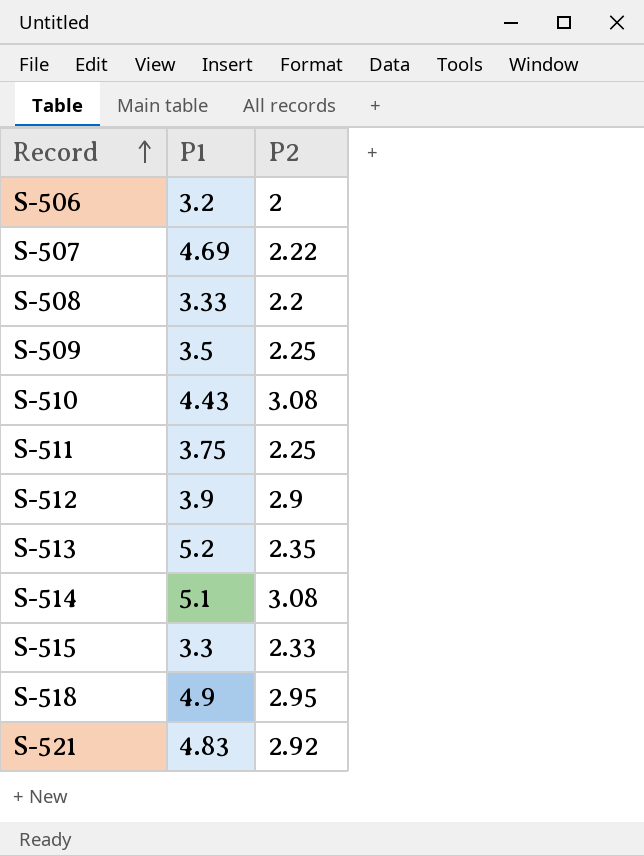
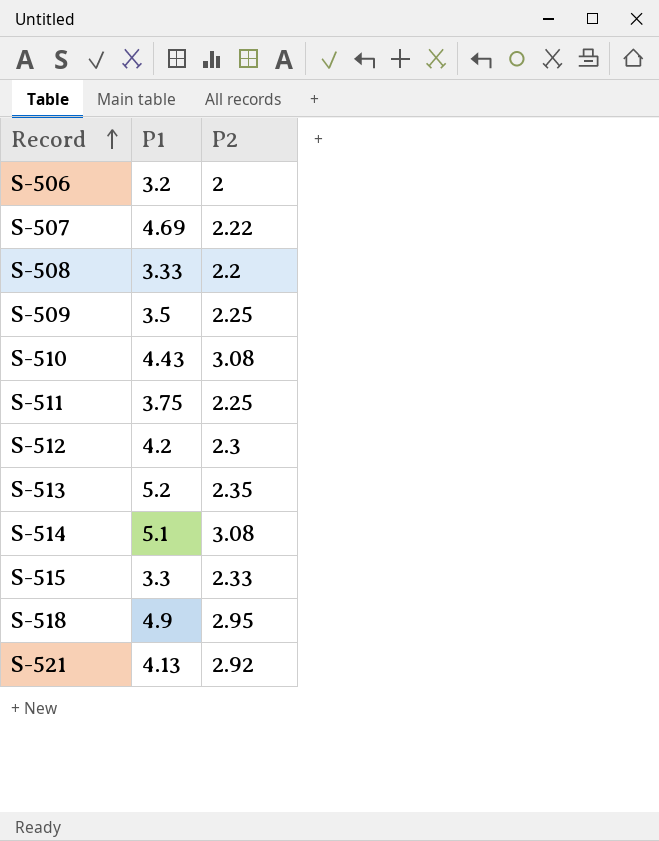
S-512 | P1: 3.9 -> 4.2
S-512 | P2: 2.9 -> 2.3
S-521 | P1: 4.83 -> 4.13

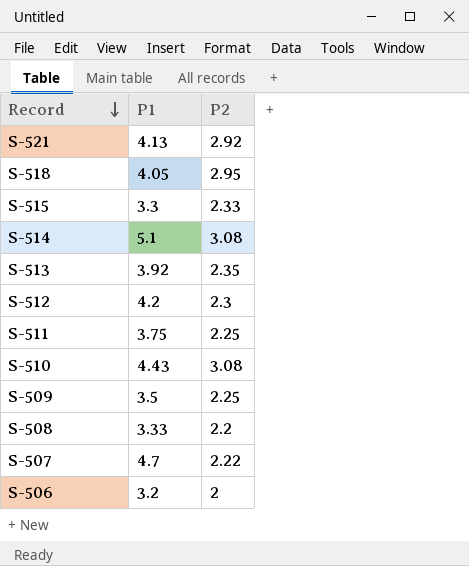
row order: Record ascending -> Record descending
S-518 | P1: 4.9 -> 4.05
S-513 | P1: 5.2 -> 3.92
S-507 | P1: 4.69 -> 4.7

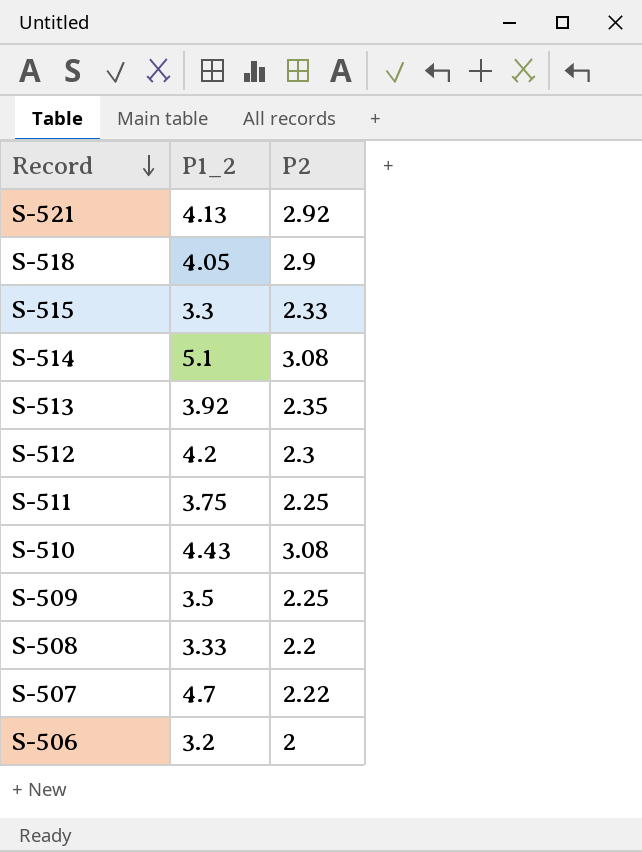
column name: P1 -> P1_2
S-518 | P2: 2.95 -> 2.9

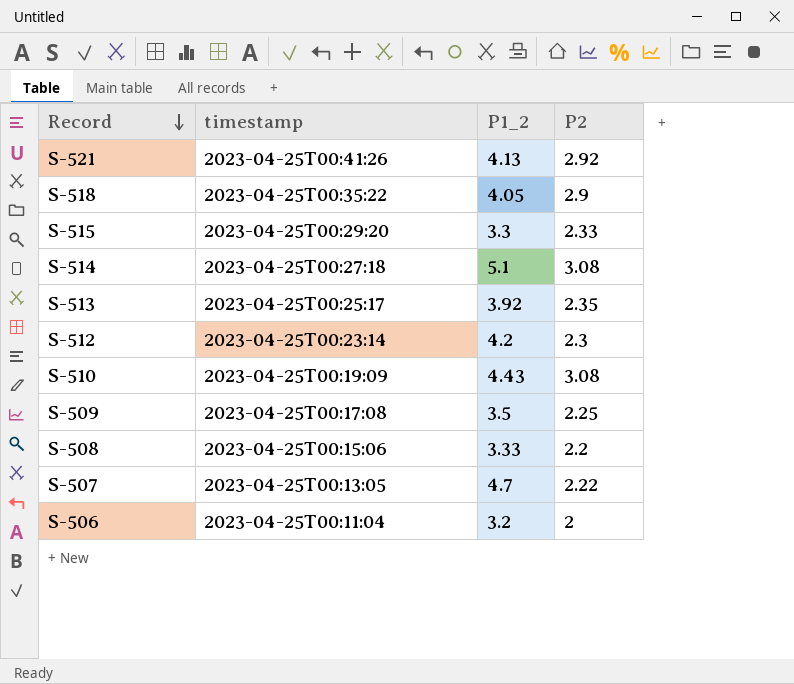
column timestamp | position: none -> 2
row S-511: 3.75 | 2.25 -> none

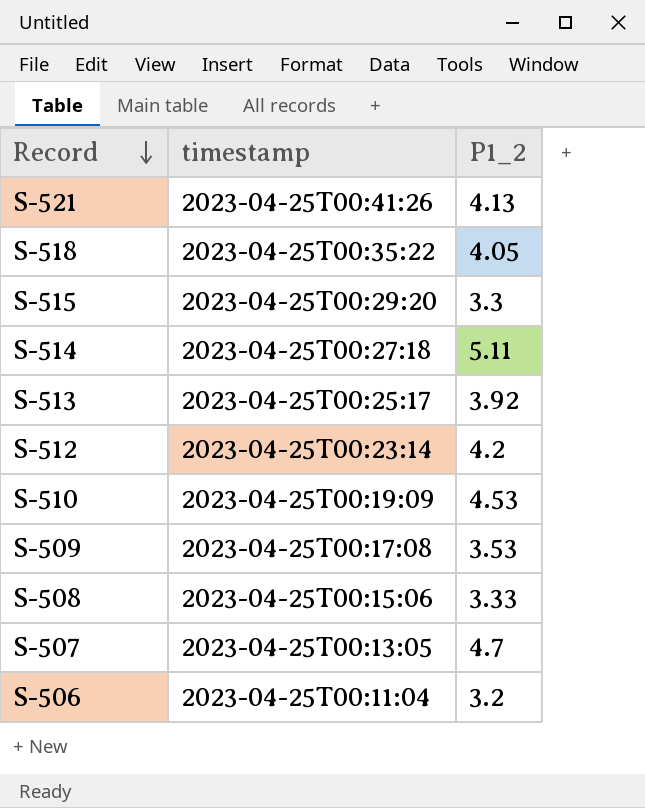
column P2 | position: 4 -> none
S-514 | P1_2: 5.1 -> 5.11
S-510 | P1_2: 4.43 -> 4.53
S-509 | P1_2: 3.5 -> 3.53

